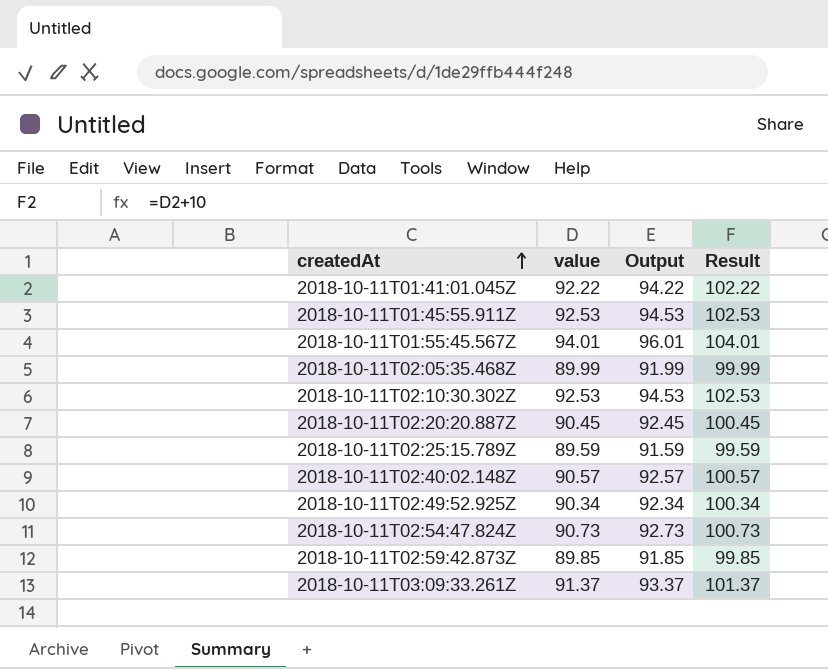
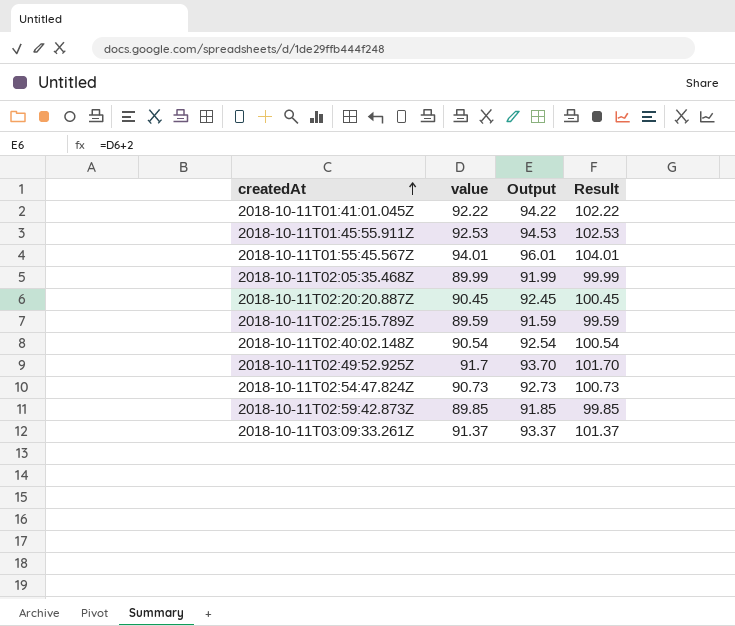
row 2018-10-11T02:10:30.302Z: 92.53 | 94.53 | 102.53 -> none
2018-10-11T02:40:02.148Z | value: 90.57 -> 90.54
2018-10-11T02:40:02.148Z | Output: 92.57 -> 92.54
2018-10-11T02:40:02.148Z | Result: 100.57 -> 100.54
2018-10-11T02:49:52.925Z | value: 90.34 -> 91.7
2018-10-11T02:49:52.925Z | Output: 92.34 -> 93.70
2018-10-11T02:49:52.925Z | Result: 100.34 -> 101.70

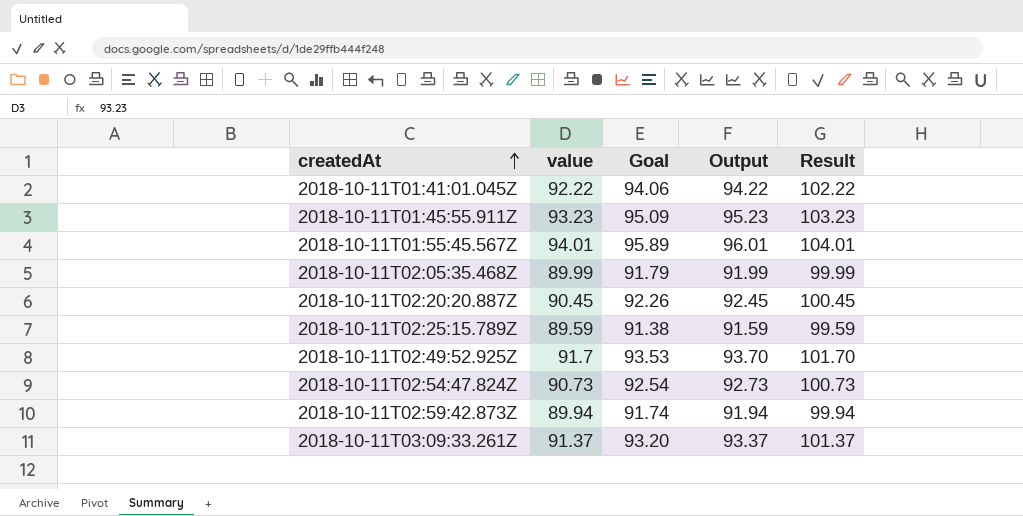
column Goal | formula: none -> [value] * 1.02
row 2018-10-11T02:40:02.148Z: 90.54 | 92.54 | 100.54 -> none
2018-10-11T01:45:55.911Z | value: 92.53 -> 93.23
2018-10-11T01:45:55.911Z | Output: 94.53 -> 95.23
2018-10-11T01:45:55.911Z | Result: 102.53 -> 103.23
2018-10-11T02:59:42.873Z | value: 89.85 -> 89.94
2018-10-11T02:59:42.873Z | Output: 91.85 -> 91.94
2018-10-11T02:59:42.873Z | Result: 99.85 -> 99.94

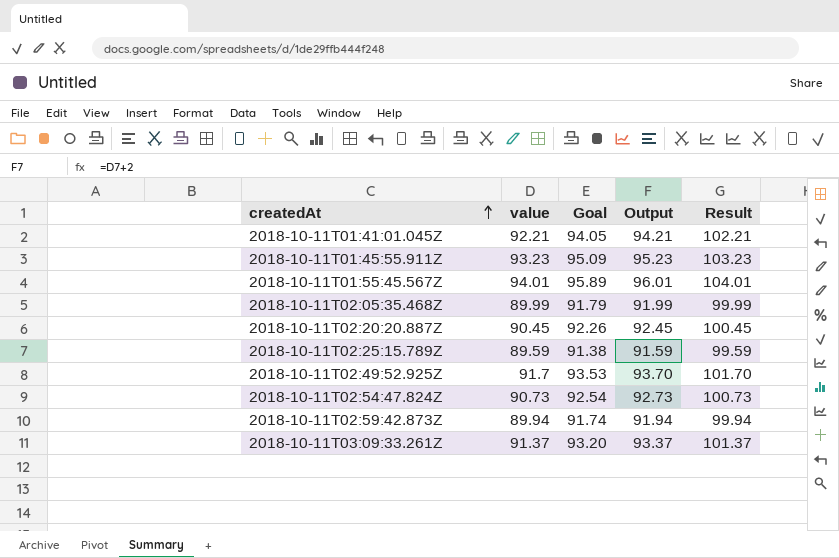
2018-10-11T01:41:01.045Z | value: 92.22 -> 92.21
2018-10-11T01:41:01.045Z | Goal: 94.06 -> 94.05
2018-10-11T01:41:01.045Z | Output: 94.22 -> 94.21
2018-10-11T01:41:01.045Z | Result: 102.22 -> 102.21

